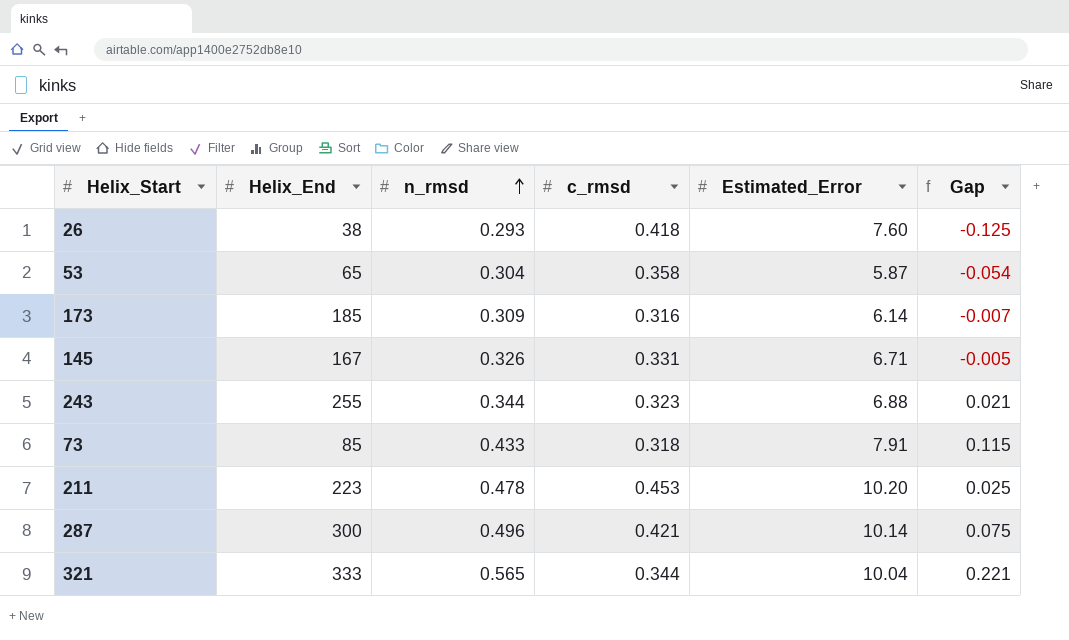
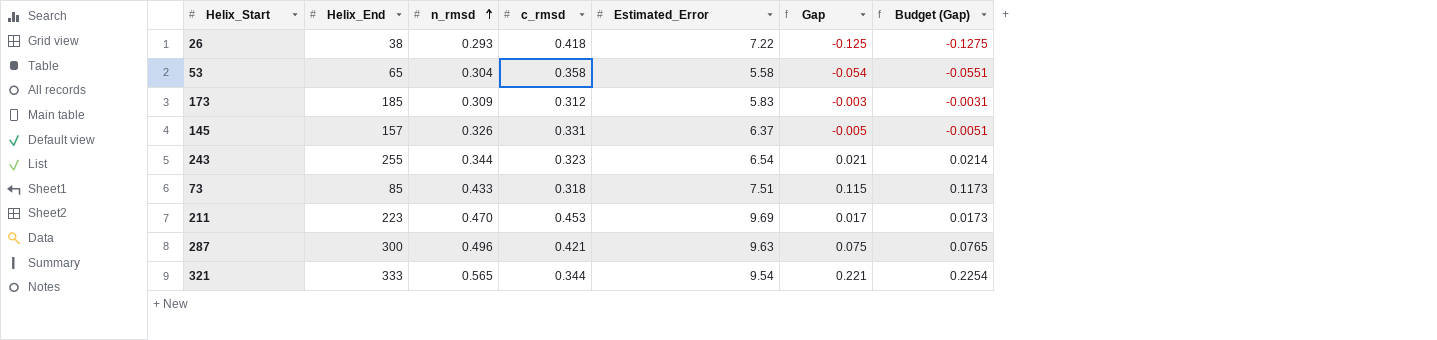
column Budget (Gap) | formula: none -> [Gap] * 1.02
26 | Estimated_Error: 7.60 -> 7.22
53 | Estimated_Error: 5.87 -> 5.58
173 | c_rmsd: 0.316 -> 0.312
173 | Estimated_Error: 6.14 -> 5.83
173 | Gap: -0.007 -> -0.003
145 | Helix_End: 167 -> 157
145 | Estimated_Error: 6.71 -> 6.37
243 | Estimated_Error: 6.88 -> 6.54
73 | Estimated_Error: 7.91 -> 7.51
211 | n_rmsd: 0.478 -> 0.470
211 | Estimated_Error: 10.20 -> 9.69
211 | Gap: 0.025 -> 0.017
287 | Estimated_Error: 10.14 -> 9.63
321 | Estimated_Error: 10.04 -> 9.54

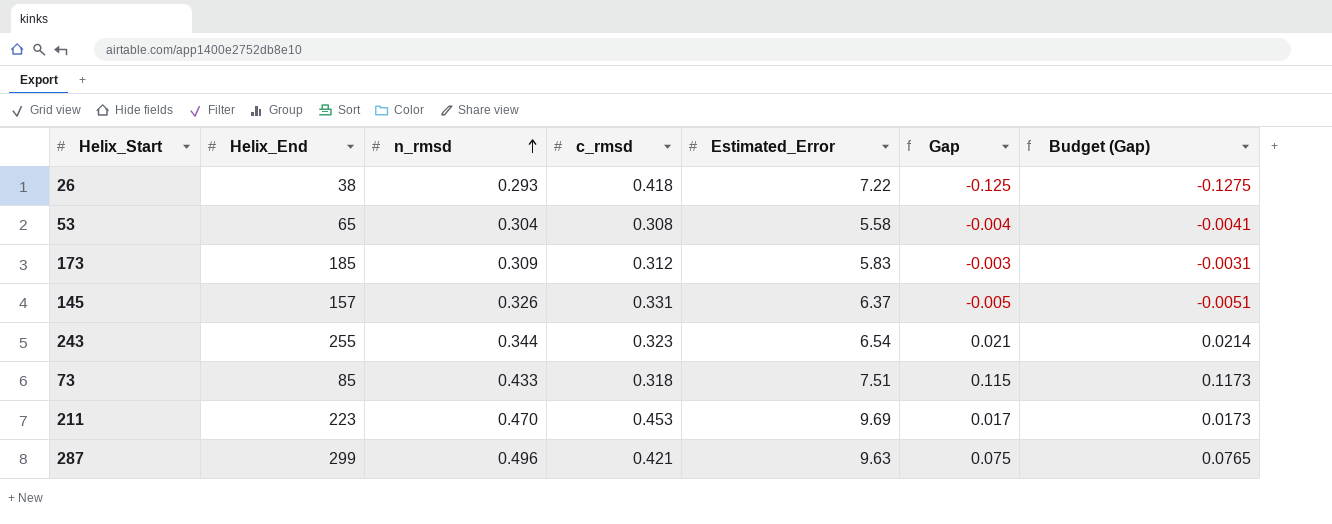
row 321: 333 | 0.565 | 0.344 | 9.54 | 0.221 | 0.2254 -> none
53 | c_rmsd: 0.358 -> 0.308
53 | Gap: -0.054 -> -0.004
53 | Budget (Gap): -0.0551 -> -0.0041
287 | Helix_End: 300 -> 299

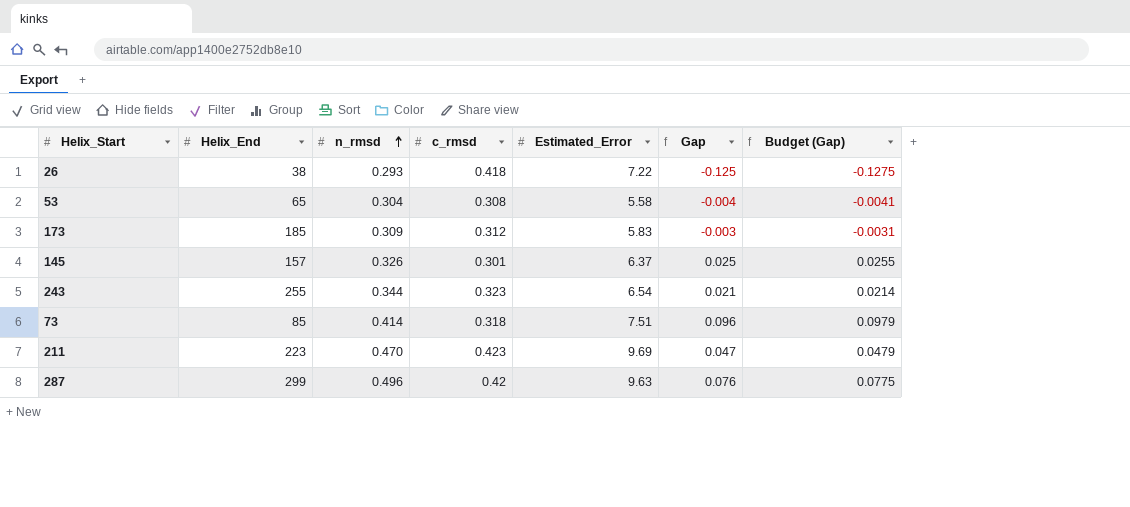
145 | c_rmsd: 0.331 -> 0.301
145 | Gap: -0.005 -> 0.025
145 | Budget (Gap): -0.0051 -> 0.0255
73 | n_rmsd: 0.433 -> 0.414
73 | Gap: 0.115 -> 0.096
73 | Budget (Gap): 0.1173 -> 0.0979
211 | c_rmsd: 0.453 -> 0.423
211 | Gap: 0.017 -> 0.047
211 | Budget (Gap): 0.0173 -> 0.0479
287 | c_rmsd: 0.421 -> 0.42
287 | Gap: 0.075 -> 0.076
287 | Budget (Gap): 0.0765 -> 0.0775

